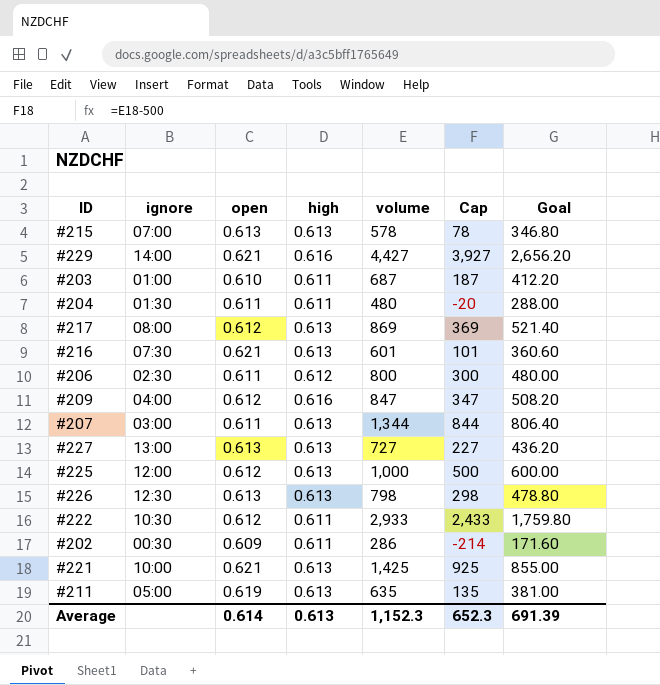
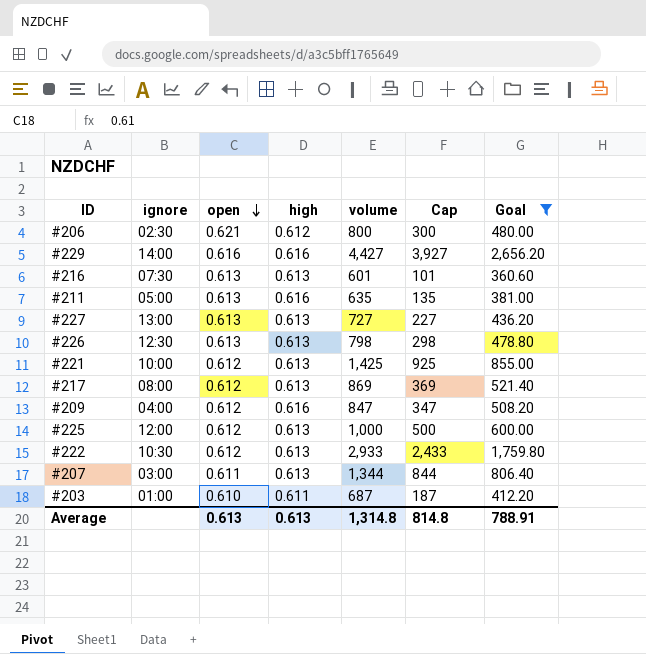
filter: none -> Goal >= 360.60
row order: none -> open descending
#206 | open: 0.611 -> 0.621
#229 | open: 0.621 -> 0.616
#216 | open: 0.621 -> 0.613
#211 | open: 0.619 -> 0.613
#211 | high: 0.613 -> 0.616
#221 | open: 0.621 -> 0.612
#222 | high: 0.611 -> 0.613
Average | open: 0.614 -> 0.613
Average | volume: 1,152.3 -> 1,314.8
Average | Cap: 652.3 -> 814.8
Average | Goal: 691.39 -> 788.91

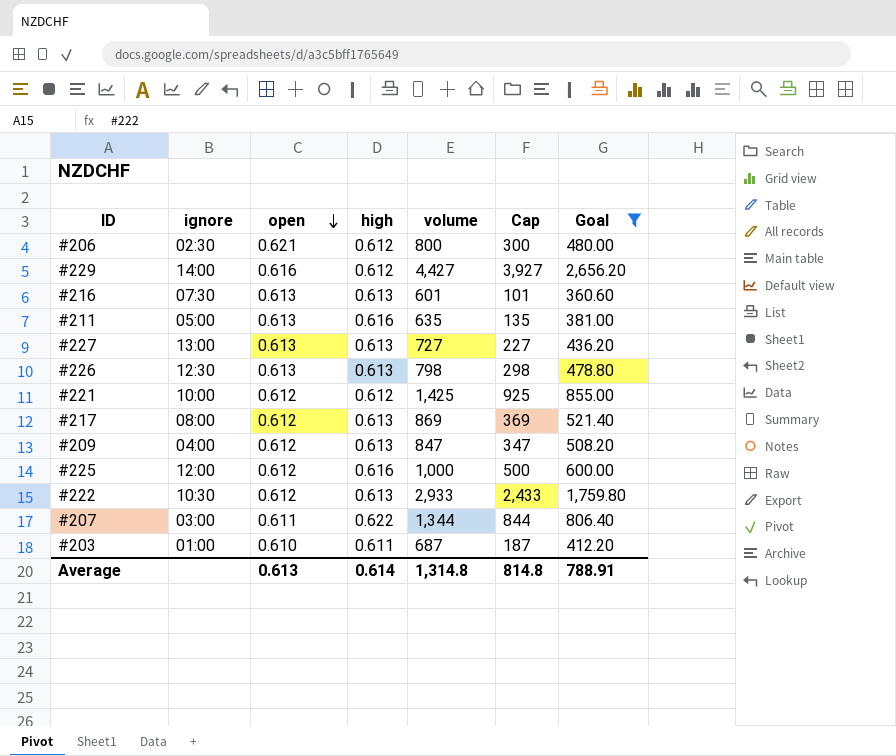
#229 | high: 0.616 -> 0.612
#221 | high: 0.613 -> 0.612
#209 | high: 0.616 -> 0.613
#225 | high: 0.613 -> 0.616
#207 | high: 0.613 -> 0.622
Average | high: 0.613 -> 0.614

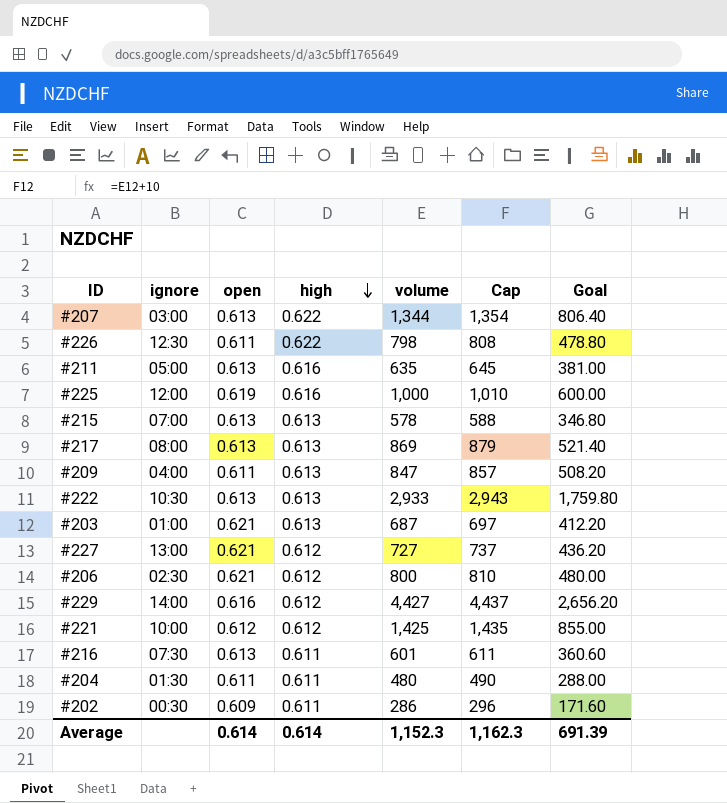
filter: Goal >= 360.60 -> none
row order: open descending -> high descending
column Cap | formula: [volume] - 500 -> [volume] + 10
#207 | open: 0.611 -> 0.613
#226 | open: 0.613 -> 0.611
#226 | high: 0.613 -> 0.622
#225 | open: 0.612 -> 0.619
#217 | open: 0.612 -> 0.613
#209 | open: 0.612 -> 0.611
#222 | open: 0.612 -> 0.613
#203 | open: 0.610 -> 0.621
#203 | high: 0.611 -> 0.613
#227 | open: 0.613 -> 0.621
#227 | high: 0.613 -> 0.612
#216 | high: 0.613 -> 0.611
Average | open: 0.613 -> 0.614
Average | volume: 1,314.8 -> 1,152.3
Average | Cap: 814.8 -> 1,162.3
Average | Goal: 788.91 -> 691.39

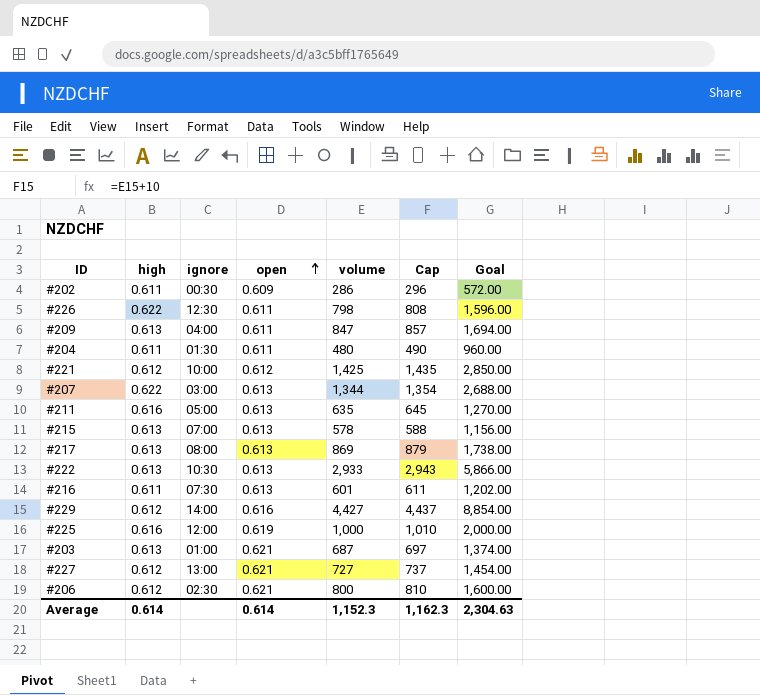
row order: high descending -> open ascending
column high | position: 4 -> 2
column Goal | formula: [volume] * 0.6 -> [volume] * 2
Average | Goal: 691.39 -> 2,304.63

